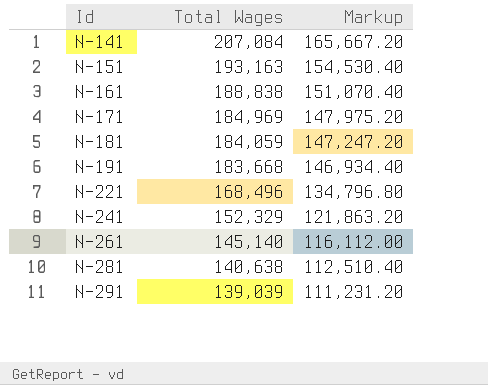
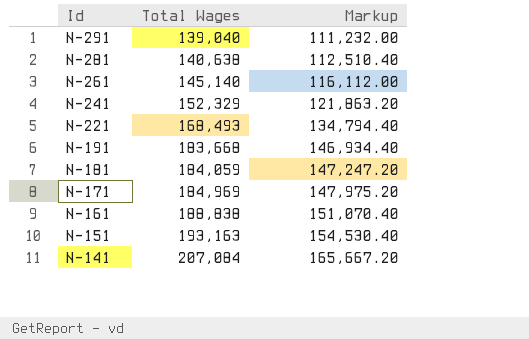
row order: Id ascending -> Id descending
N-291 | Total Wages: 139,039 -> 139,040
N-291 | Markup: 111,231.20 -> 111,232.00
N-221 | Total Wages: 168,496 -> 168,493
N-221 | Markup: 134,796.80 -> 134,794.40

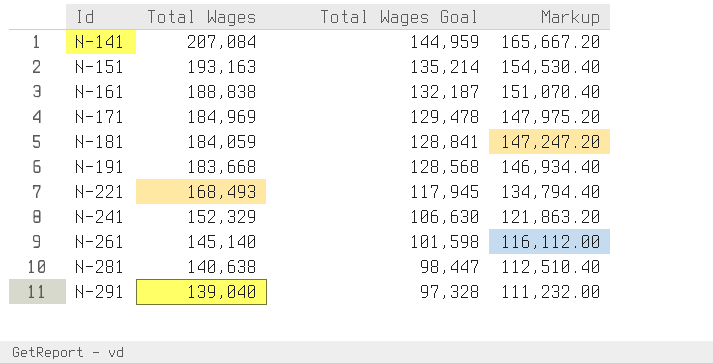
row order: Id descending -> Id ascending
column Total Wages Goal | formula: none -> [Total Wages] * 0.7

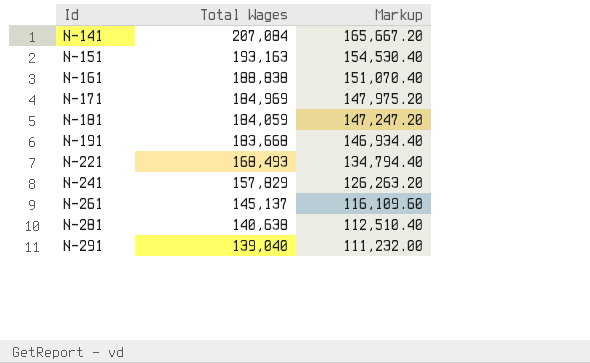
column Total Wages Goal | formula: [Total Wages] * 0.7 -> none
N-241 | Total Wages: 152,329 -> 157,829
N-241 | Markup: 121,863.20 -> 126,263.20
N-261 | Total Wages: 145,140 -> 145,137
N-261 | Markup: 116,112.00 -> 116,109.60

